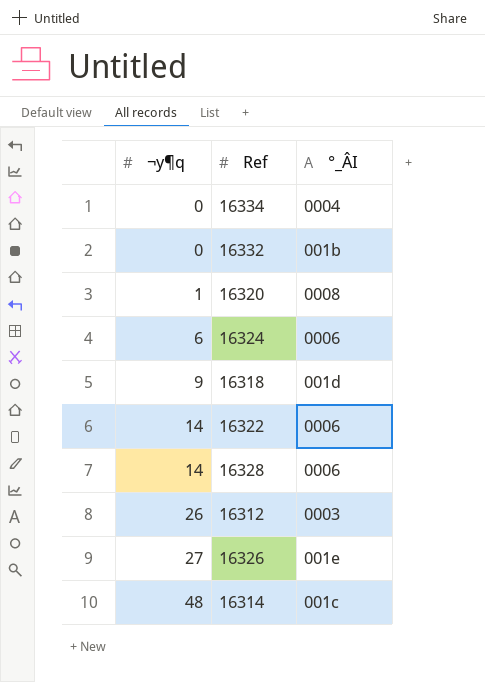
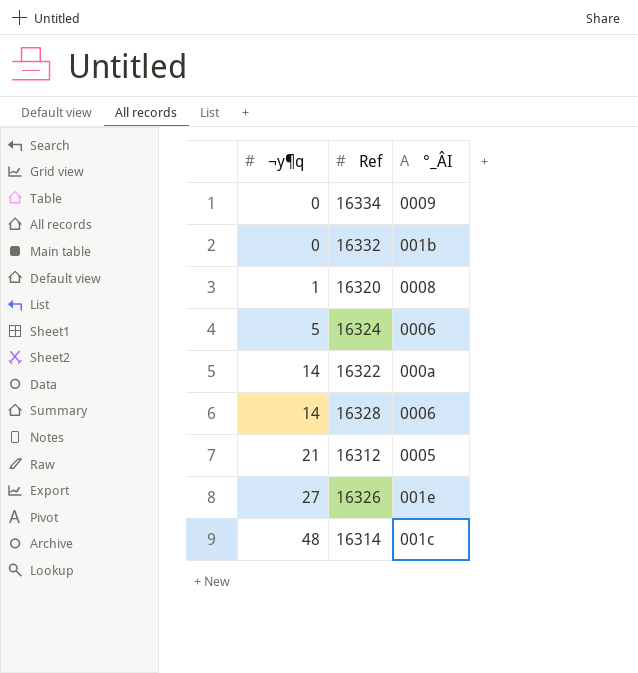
row 16318: 9 | 001d -> none
16334 | °_ÂI: 0004 -> 0009
16324 | ¬y¶q: 6 -> 5
16322 | °_ÂI: 0006 -> 000a
16312 | ¬y¶q: 26 -> 21
16312 | °_ÂI: 0003 -> 0005

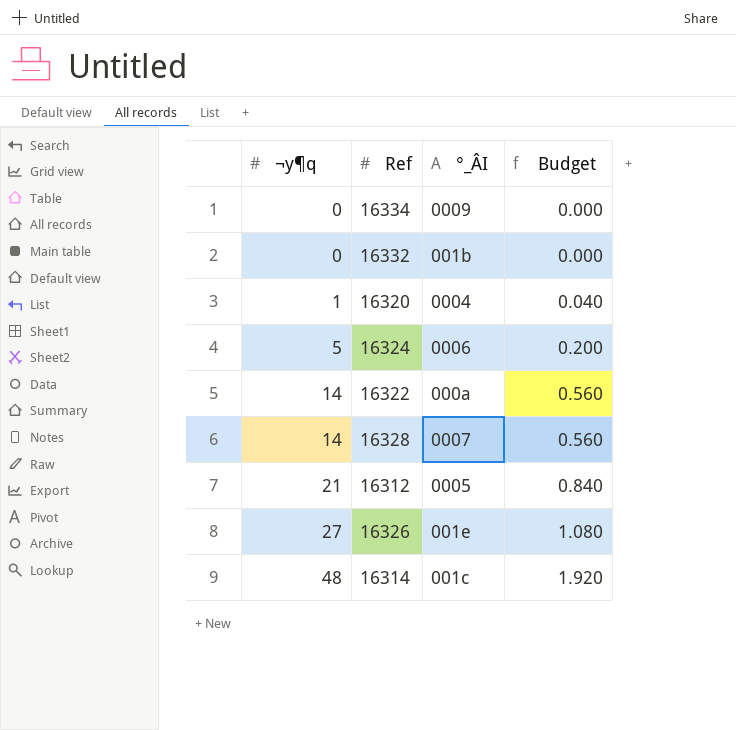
column Budget | formula: none -> [¬y¶q] * 0.04
16320 | °_ÂI: 0008 -> 0004
16328 | °_ÂI: 0006 -> 0007

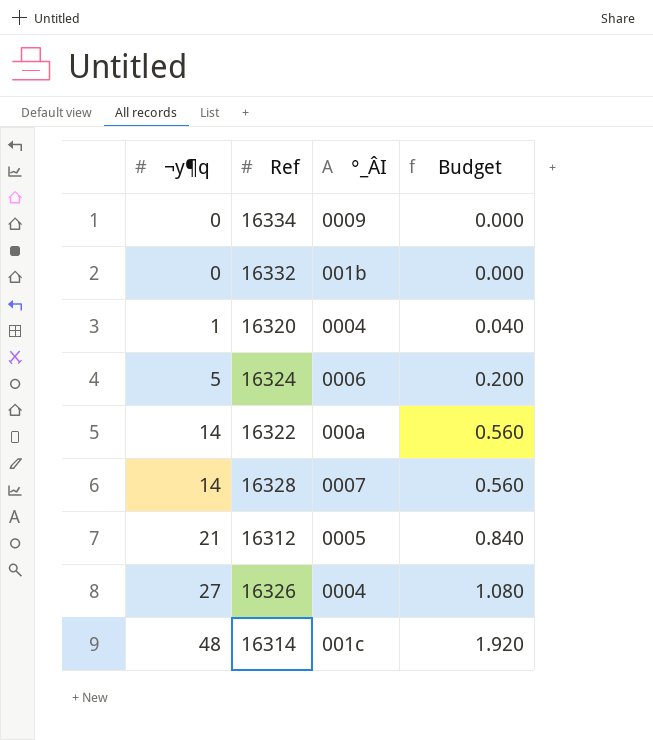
16326 | °_ÂI: 001e -> 0004

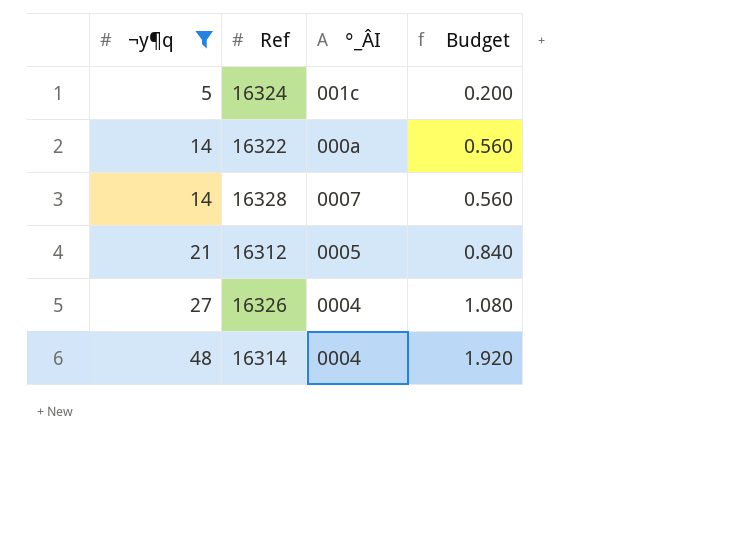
filter: none -> ¬y¶q >= 5
16324 | °_ÂI: 0006 -> 001c
16314 | °_ÂI: 001c -> 0004

